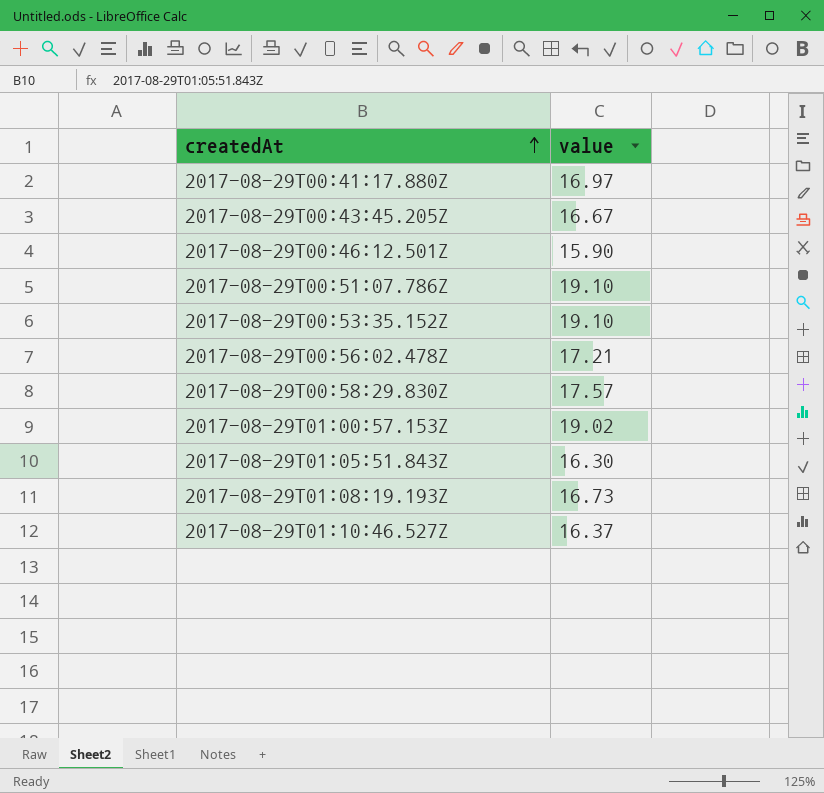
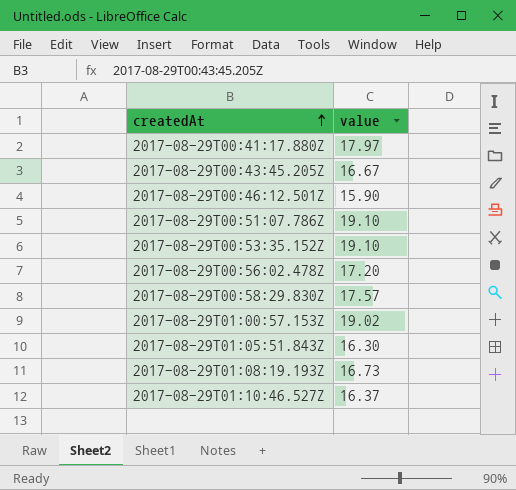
2017-08-29T00:41:17.880Z | value: 16.97 -> 17.97
2017-08-29T00:56:02.478Z | value: 17.21 -> 17.20

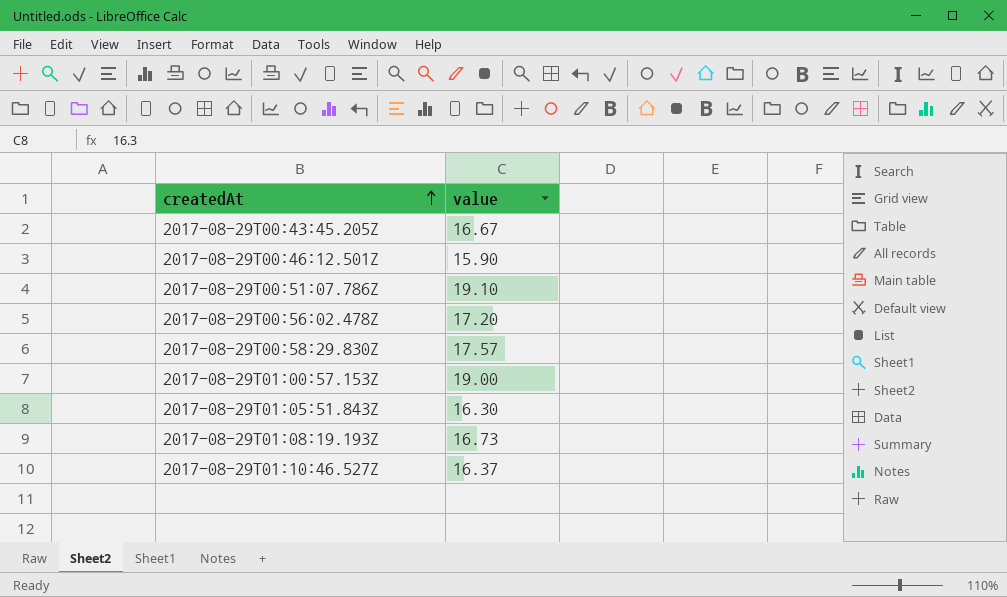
row 2017-08-29T00:41:17.880Z: 17.97 -> none
row 2017-08-29T00:53:35.152Z: 19.10 -> none
2017-08-29T01:00:57.153Z | value: 19.02 -> 19.00

